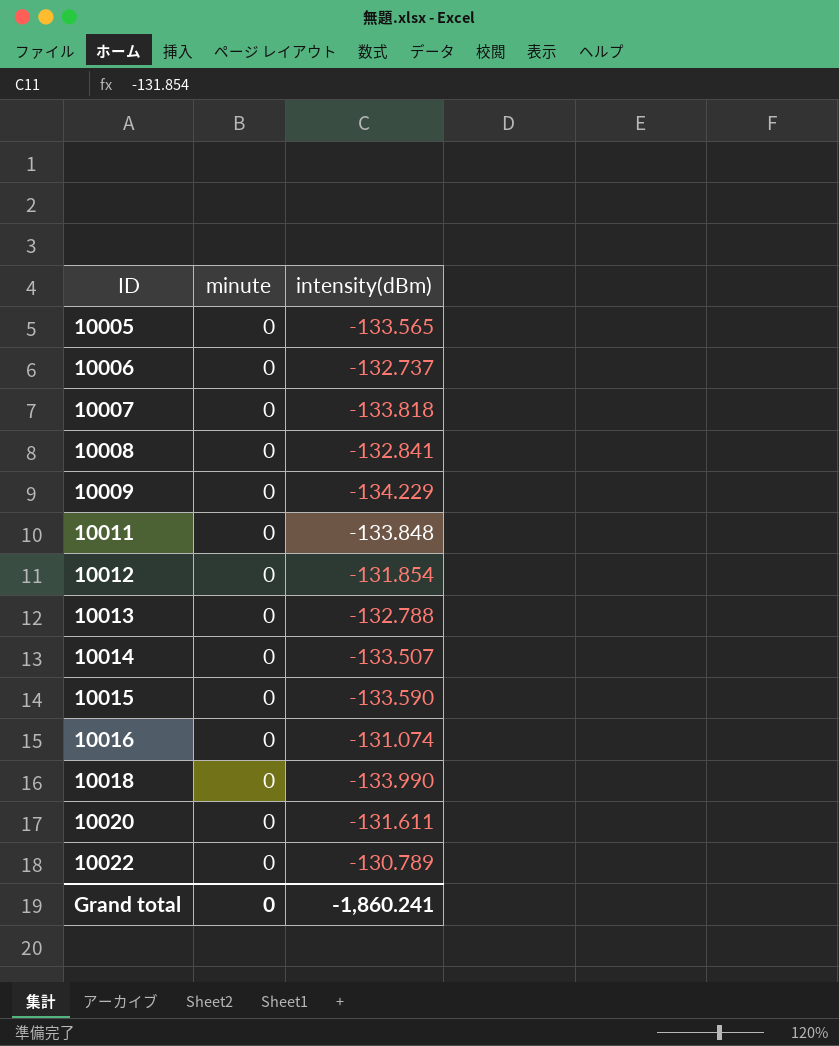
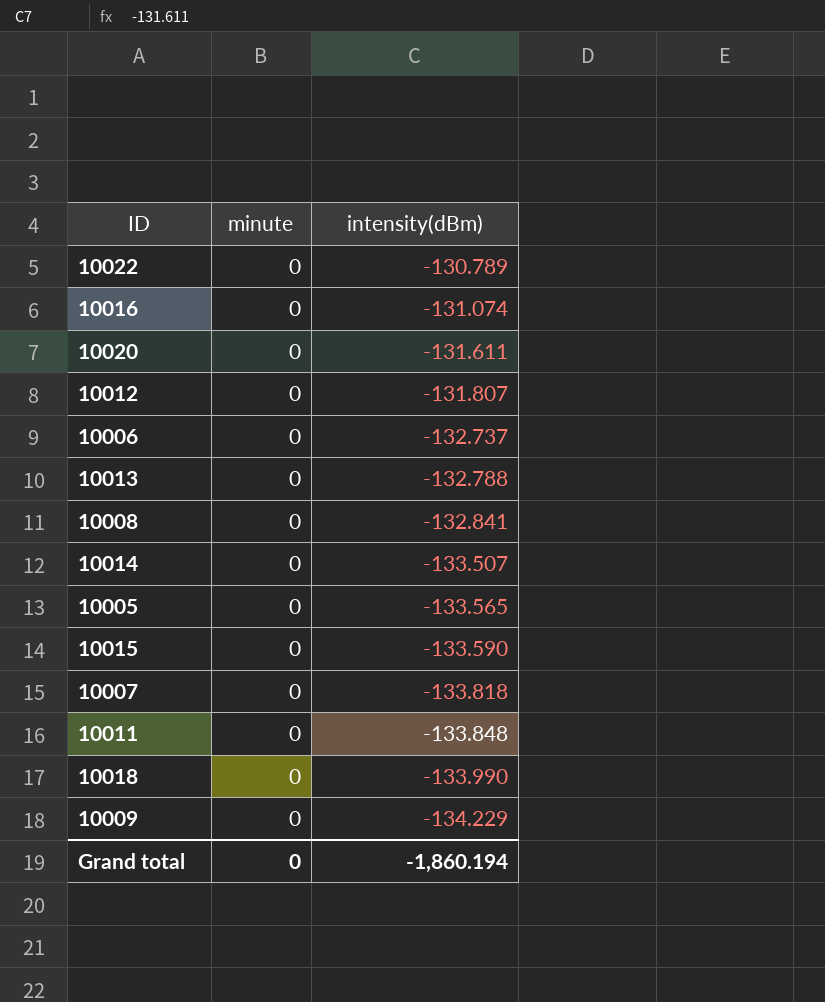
row order: ID ascending -> intensity(dBm) descending
10012 | intensity(dBm): -131.854 -> -131.807
Grand total | intensity(dBm): -1,860.241 -> -1,860.194

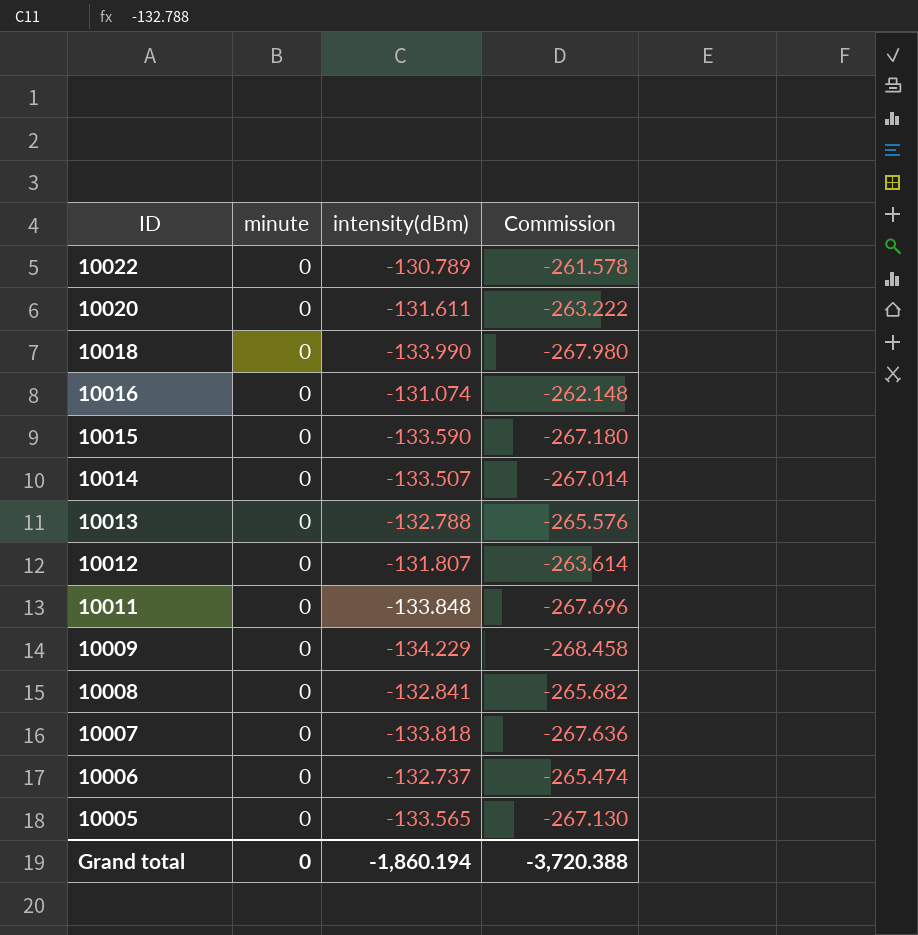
row order: intensity(dBm) descending -> ID descending
column Commission | formula: none -> [intensity(dBm)] * 2

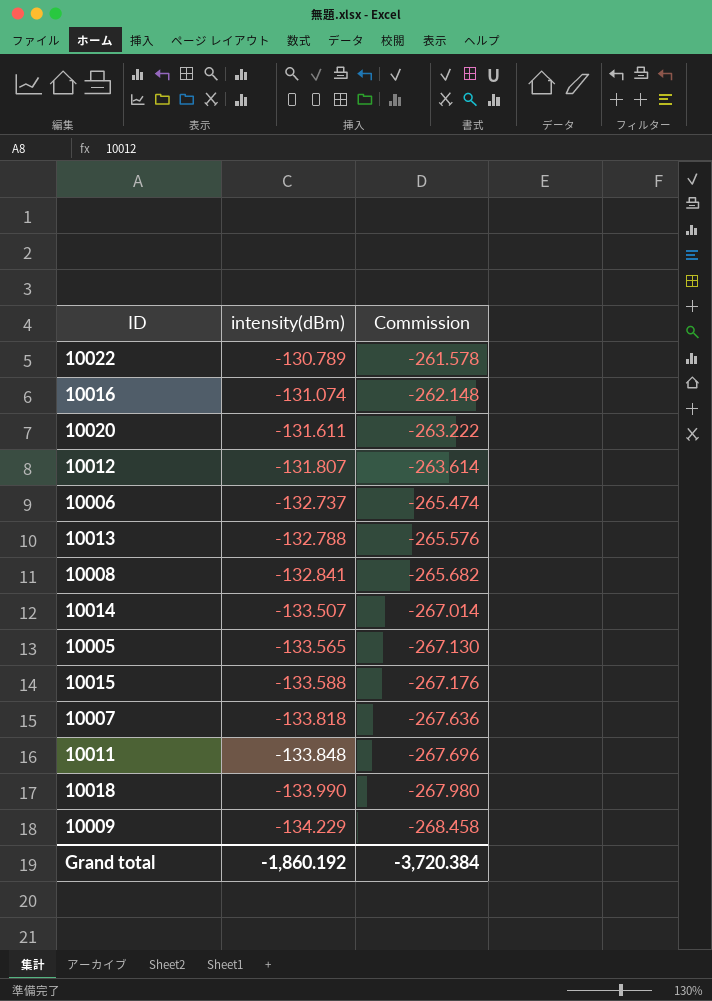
row order: ID descending -> intensity(dBm) descending
column minute | position: 2 -> none
10015 | intensity(dBm): -133.590 -> -133.588
10015 | Commission: -267.180 -> -267.176
Grand total | intensity(dBm): -1,860.194 -> -1,860.192
Grand total | Commission: -3,720.388 -> -3,720.384

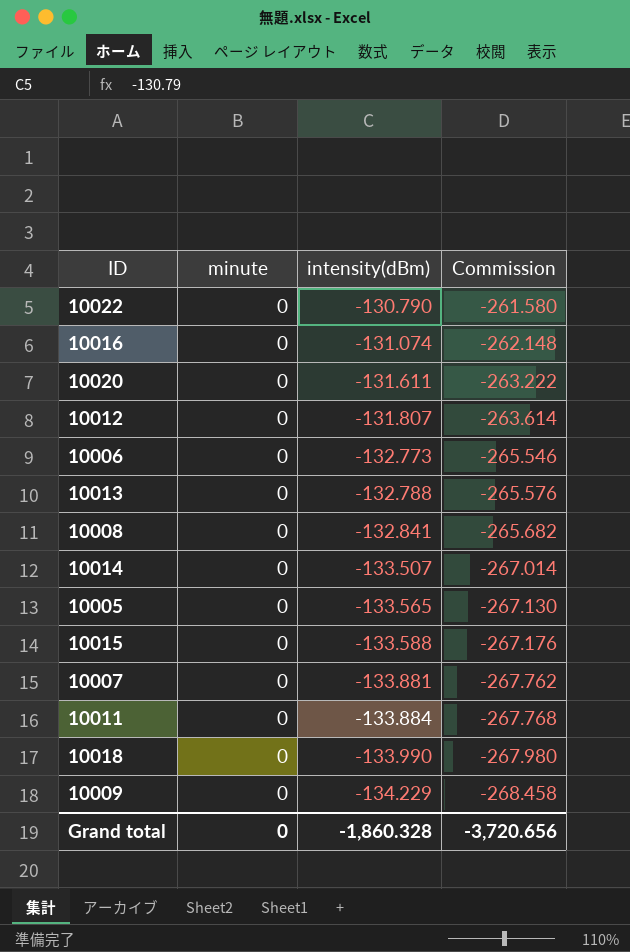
column minute | position: none -> 2
10022 | intensity(dBm): -130.789 -> -130.790
10022 | Commission: -261.578 -> -261.580
10006 | intensity(dBm): -132.737 -> -132.773
10006 | Commission: -265.474 -> -265.546
10007 | intensity(dBm): -133.818 -> -133.881
10007 | Commission: -267.636 -> -267.762
10011 | intensity(dBm): -133.848 -> -133.884
10011 | Commission: -267.696 -> -267.768
Grand total | intensity(dBm): -1,860.192 -> -1,860.328
Grand total | Commission: -3,720.384 -> -3,720.656

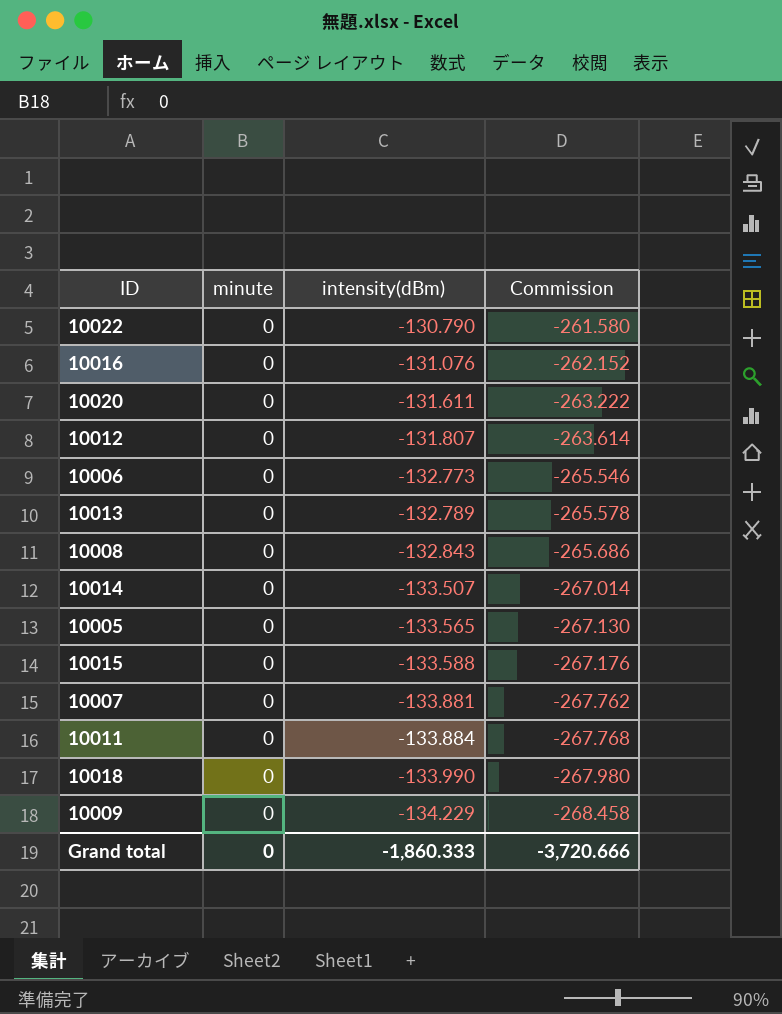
10016 | intensity(dBm): -131.074 -> -131.076
10016 | Commission: -262.148 -> -262.152
10013 | intensity(dBm): -132.788 -> -132.789
10013 | Commission: -265.576 -> -265.578
10008 | intensity(dBm): -132.841 -> -132.843
10008 | Commission: -265.682 -> -265.686
Grand total | intensity(dBm): -1,860.328 -> -1,860.333
Grand total | Commission: -3,720.656 -> -3,720.666

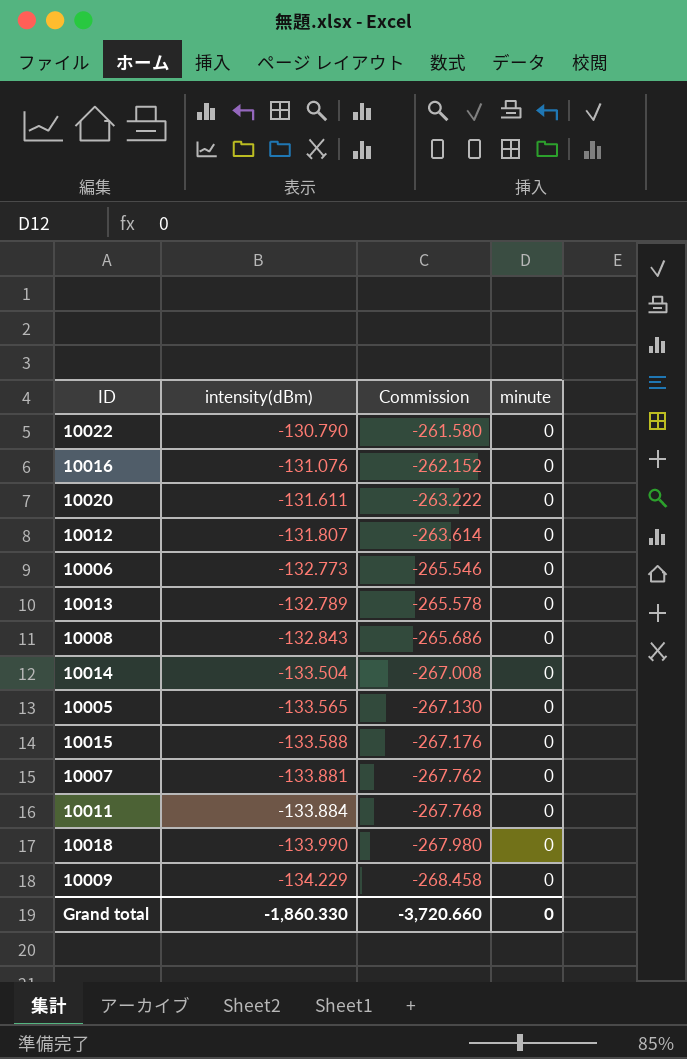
column minute | position: 2 -> 4
10014 | intensity(dBm): -133.507 -> -133.504
10014 | Commission: -267.014 -> -267.008
Grand total | intensity(dBm): -1,860.333 -> -1,860.330
Grand total | Commission: -3,720.666 -> -3,720.660

